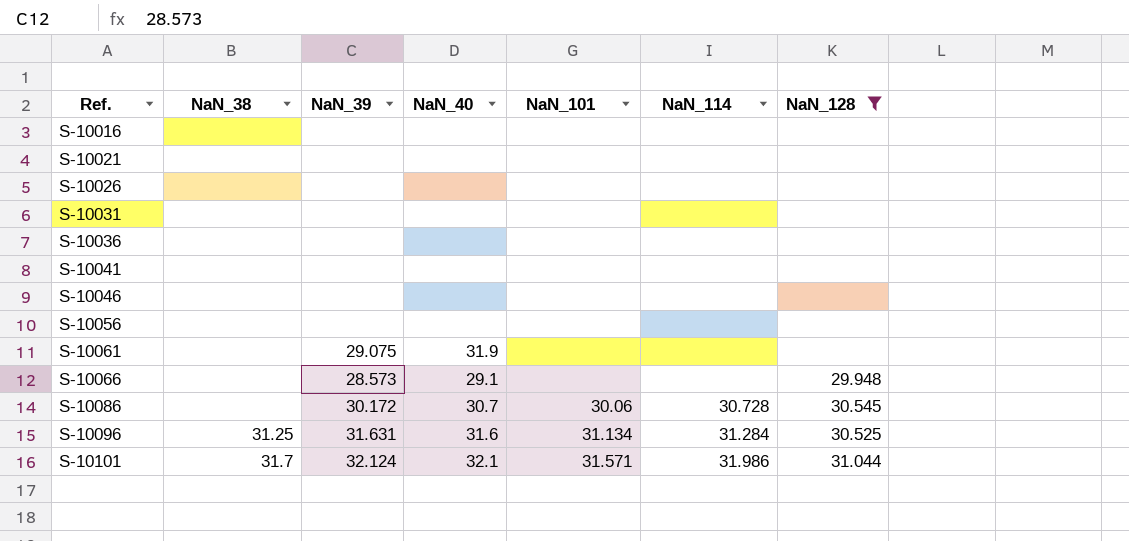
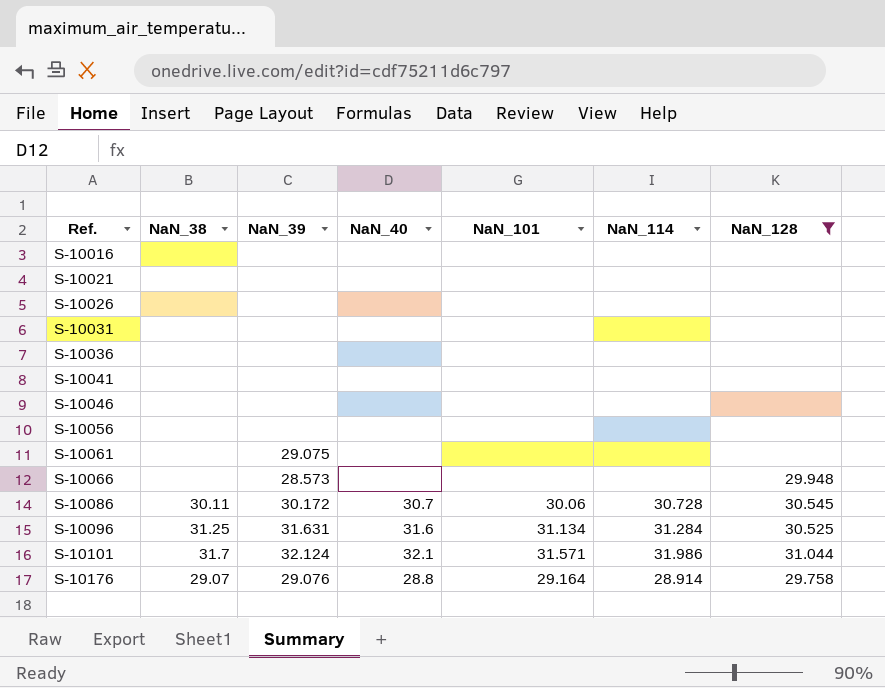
S-10061 | NaN_40: 31.9 -> none
S-10066 | NaN_40: 29.1 -> none
S-10086 | NaN_38: none -> 30.11
row S-10176: none -> 29.07 | 29.076 | 28.8 | 29.164 | 28.914 | 29.758

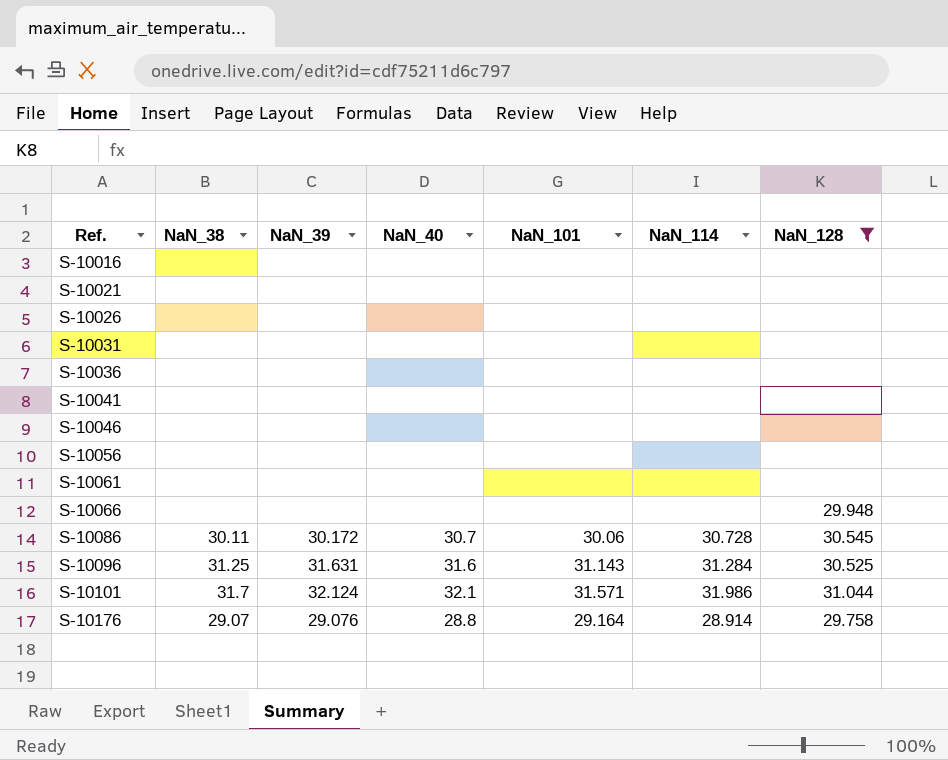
S-10061 | NaN_39: 29.075 -> none
S-10066 | NaN_39: 28.573 -> none
S-10096 | NaN_101: 31.134 -> 31.143

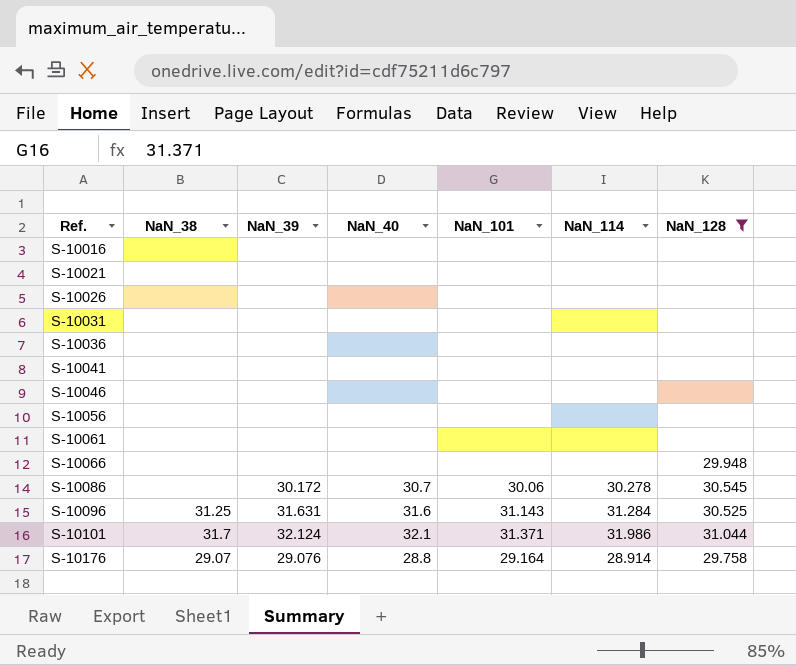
S-10086 | NaN_38: 30.11 -> none
S-10086 | NaN_114: 30.728 -> 30.278
S-10101 | NaN_101: 31.571 -> 31.371

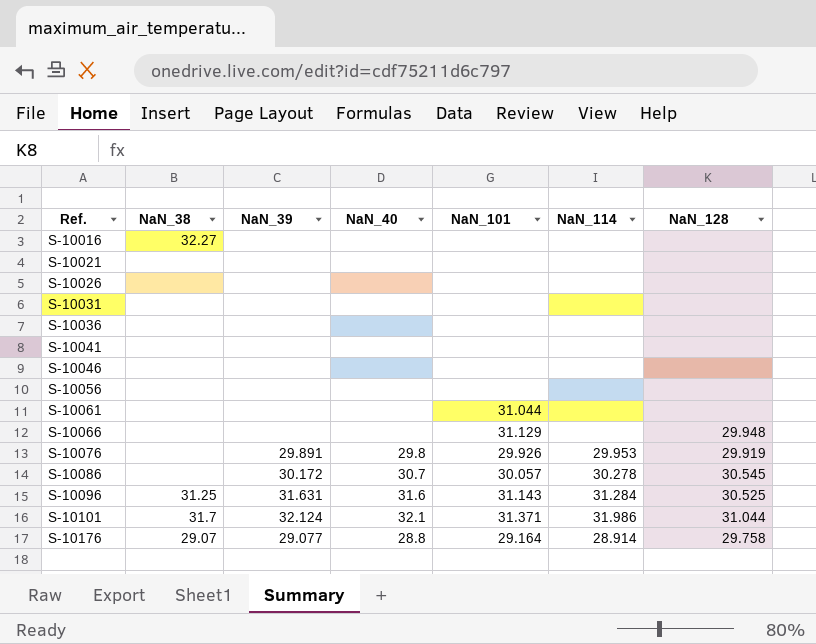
filter: NaN_128 != 29.919 -> none
S-10016 | NaN_38: none -> 32.27
S-10061 | NaN_101: none -> 31.044
S-10066 | NaN_101: none -> 31.129
S-10086 | NaN_101: 30.06 -> 30.057
S-10176 | NaN_39: 29.076 -> 29.077

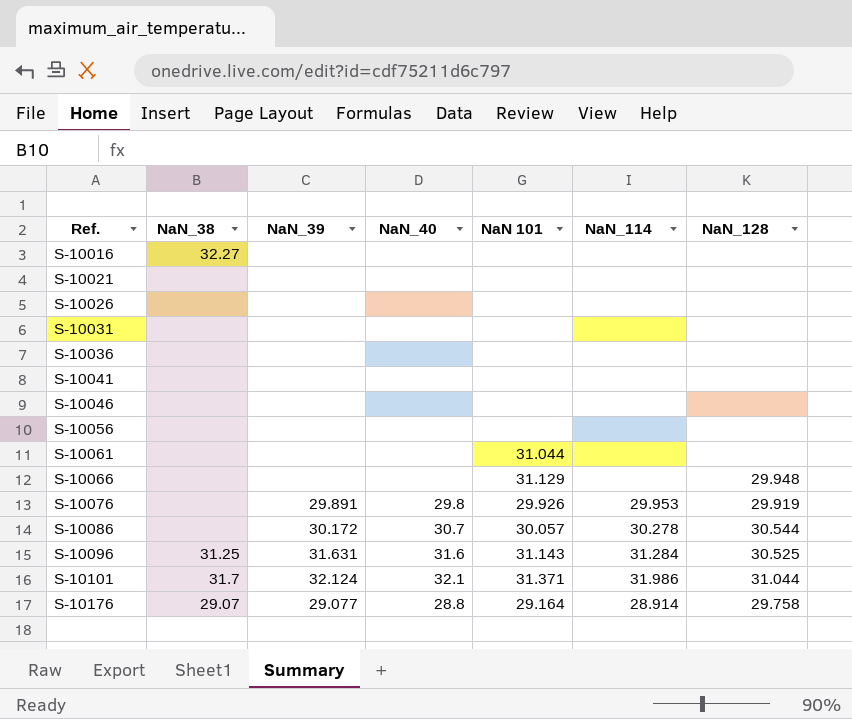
column name: NaN_101 -> NaN 101
S-10086 | NaN_128: 30.545 -> 30.544

